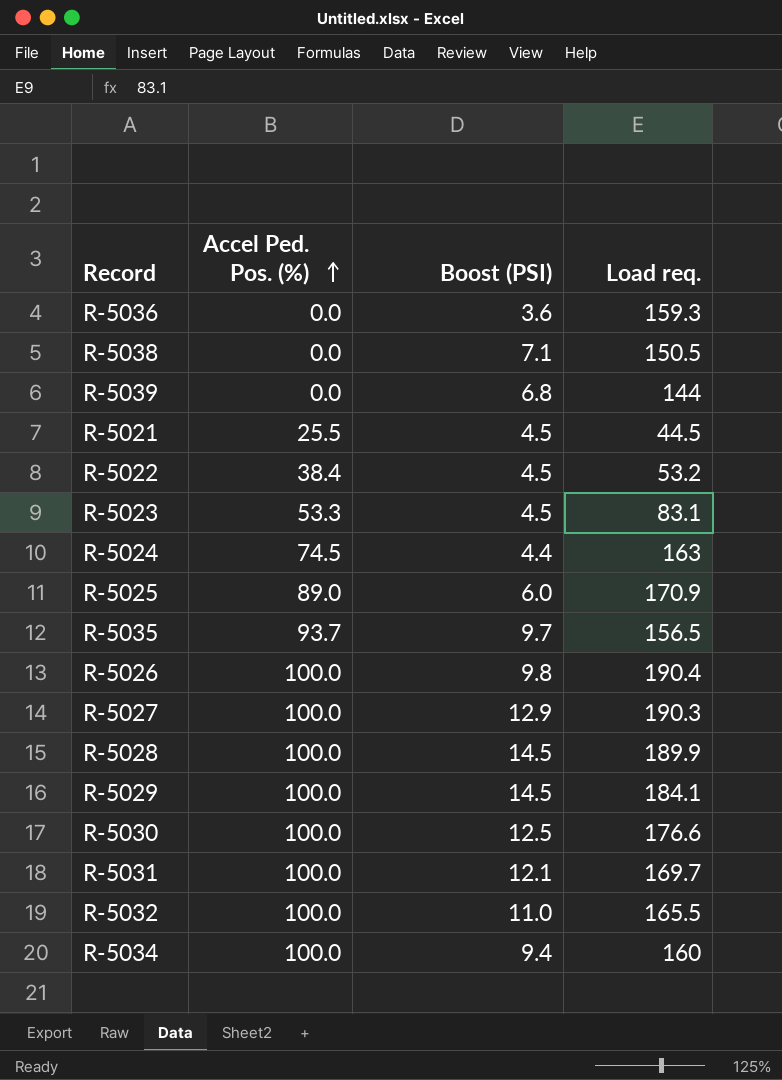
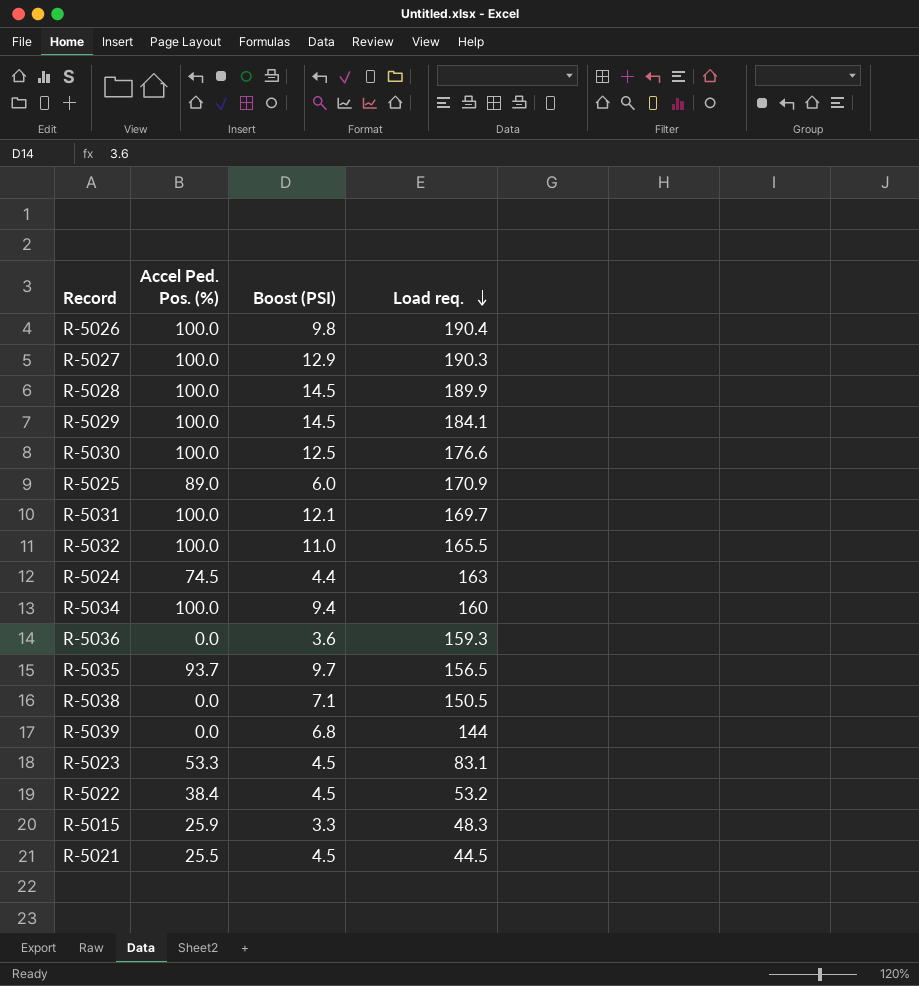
row order: Accel Ped. Pos. (%) ascending -> Load req. descending
row R-5015: none -> 25.9 | 3.3 | 48.3

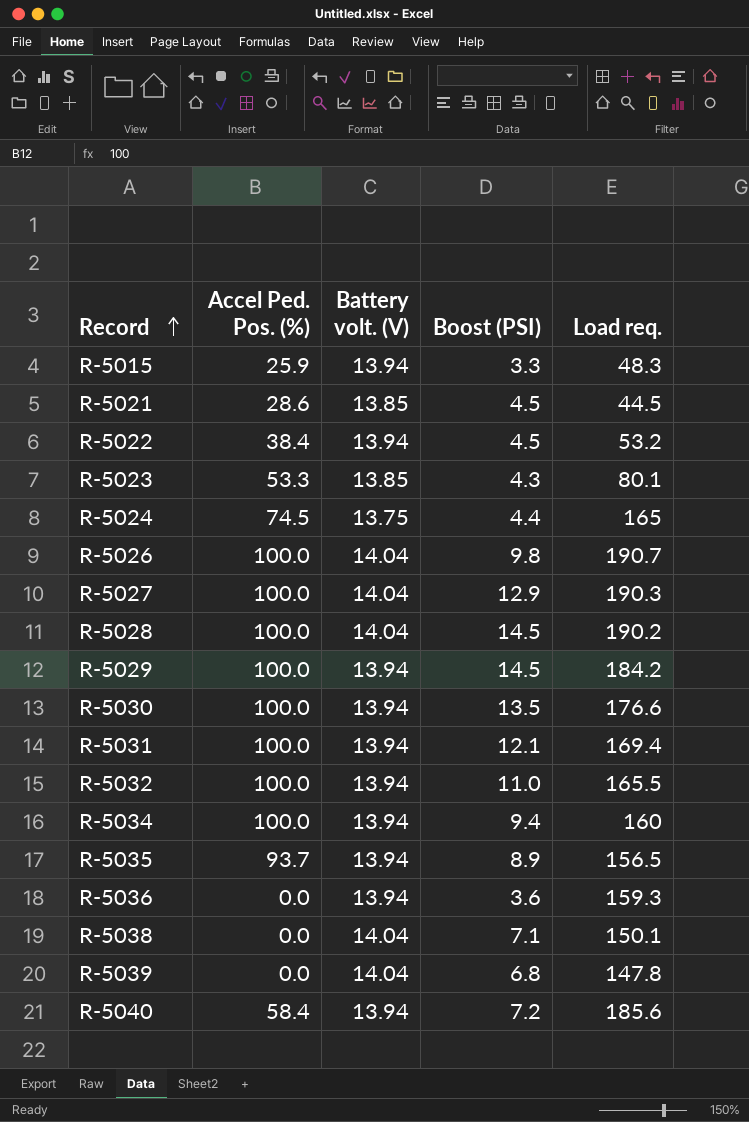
row order: Load req. descending -> Record ascending
column Battery volt. (V) | position: none -> 3
row R-5025: 89.0 | 6.0 | 170.9 -> none
R-5021 | Accel Ped. Pos. (%): 25.5 -> 28.6
R-5023 | Boost (PSI): 4.5 -> 4.3
R-5023 | Load req.: 83.1 -> 80.1
R-5024 | Load req.: 163 -> 165
R-5026 | Load req.: 190.4 -> 190.7
R-5028 | Load req.: 189.9 -> 190.2
R-5029 | Load req.: 184.1 -> 184.2
R-5030 | Boost (PSI): 12.5 -> 13.5
R-5031 | Load req.: 169.7 -> 169.4
R-5035 | Boost (PSI): 9.7 -> 8.9
R-5038 | Load req.: 150.5 -> 150.1
R-5039 | Load req.: 144 -> 147.8
row R-5040: none -> 58.4 | 13.94 | 7.2 | 185.6

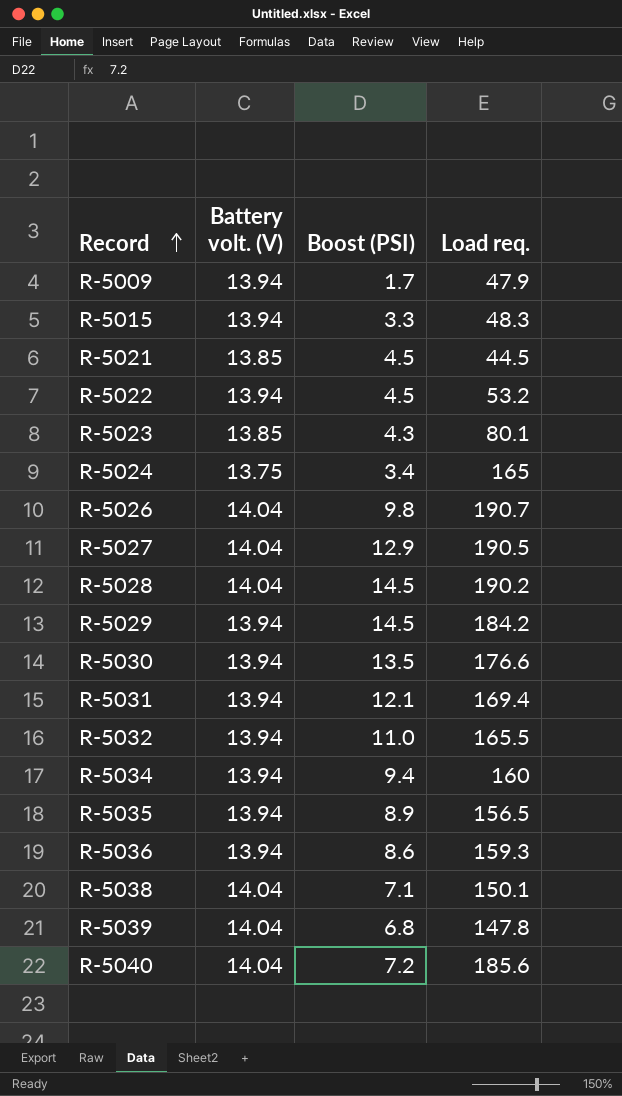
column Accel Ped. Pos. (%) | position: 2 -> none
row R-5009: none -> 13.94 | 1.7 | 47.9
R-5024 | Boost (PSI): 4.4 -> 3.4
R-5027 | Load req.: 190.3 -> 190.5
R-5036 | Boost (PSI): 3.6 -> 8.6
R-5040 | Battery volt. (V): 13.94 -> 14.04

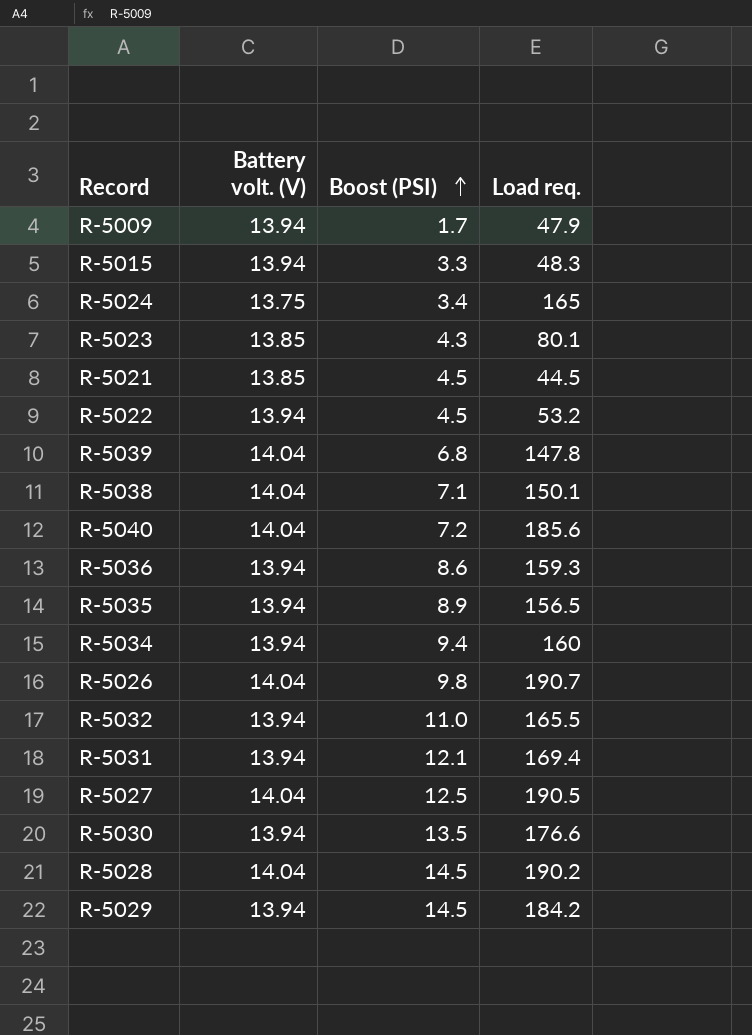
row order: Record ascending -> Boost (PSI) ascending
R-5027 | Boost (PSI): 12.9 -> 12.5

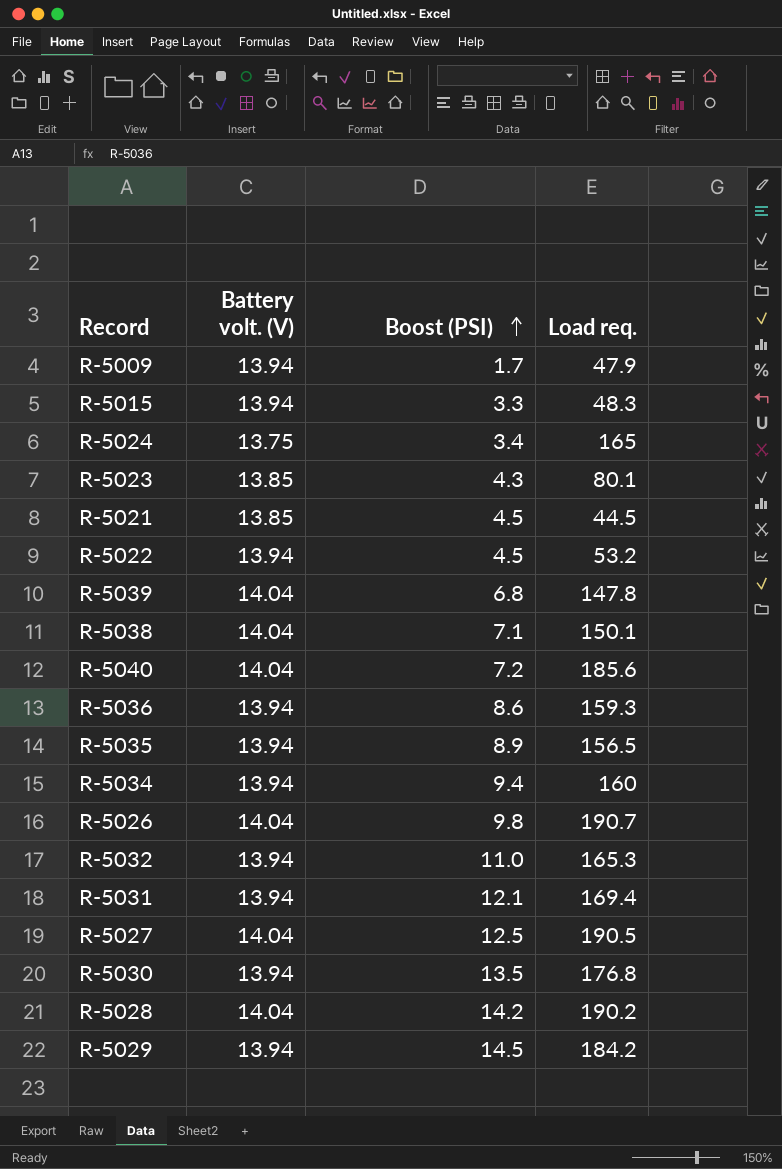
R-5032 | Load req.: 165.5 -> 165.3
R-5030 | Load req.: 176.6 -> 176.8
R-5028 | Boost (PSI): 14.5 -> 14.2

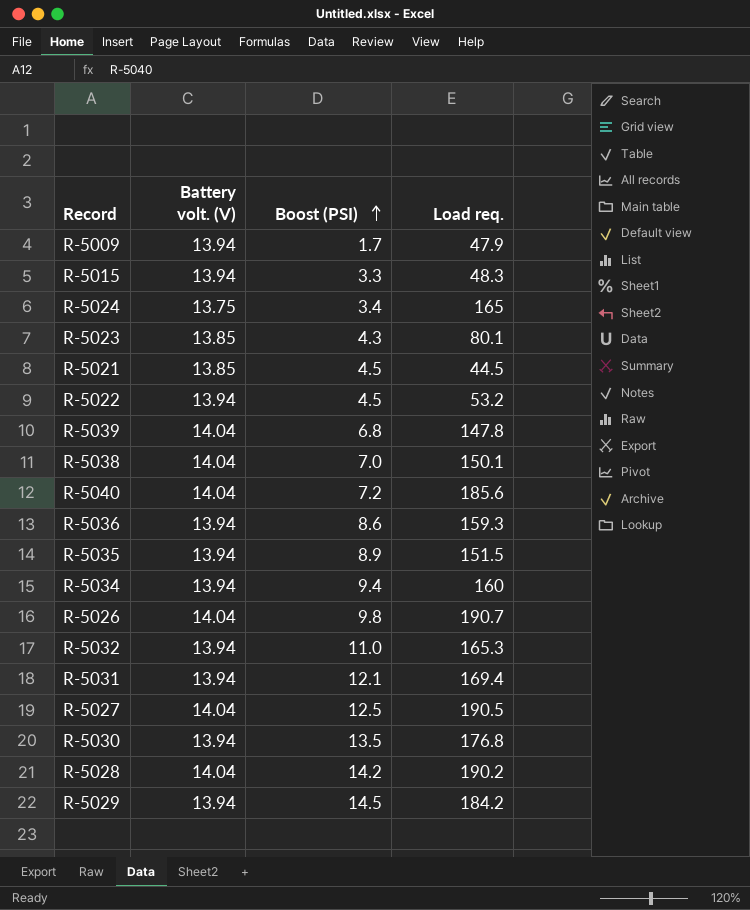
R-5038 | Boost (PSI): 7.1 -> 7.0
R-5035 | Load req.: 156.5 -> 151.5

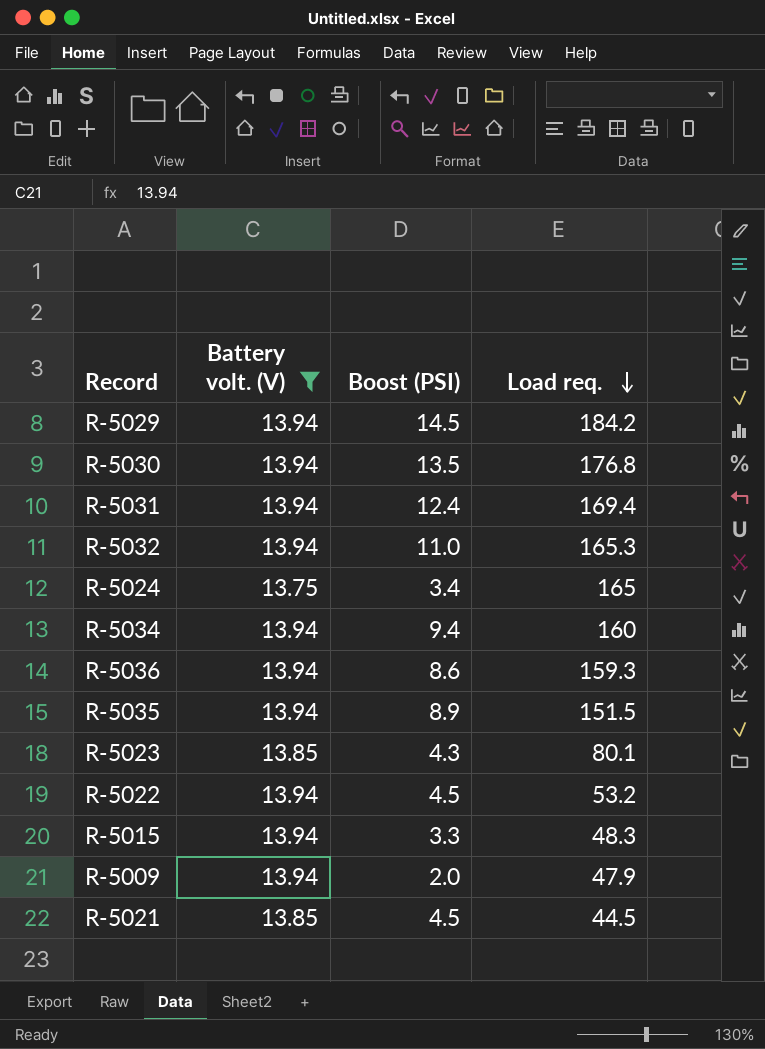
filter: none -> Battery volt. (V) != 14.04
row order: Boost (PSI) ascending -> Load req. descending
R-5031 | Boost (PSI): 12.1 -> 12.4
R-5009 | Boost (PSI): 1.7 -> 2.0

